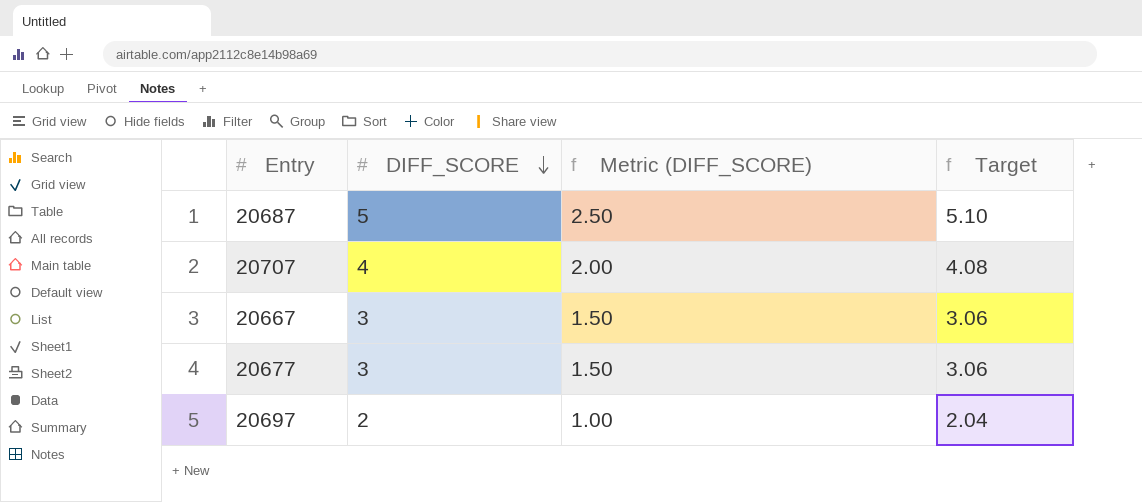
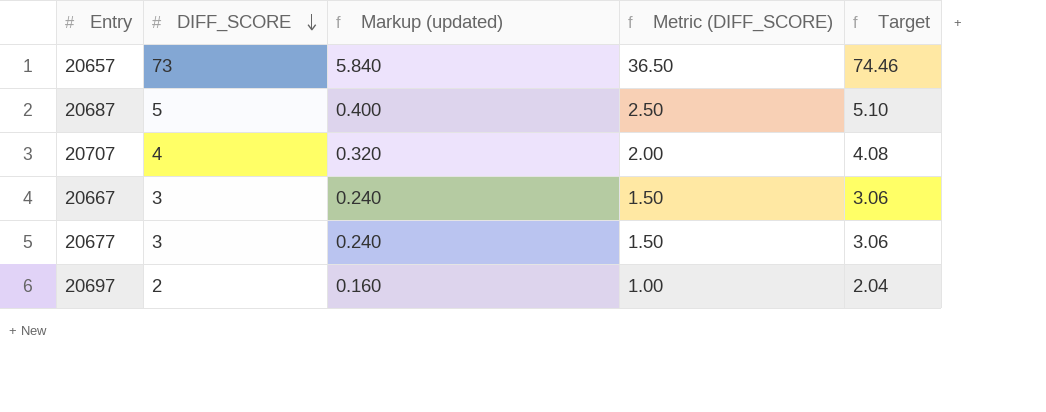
column Markup (updated) | formula: none -> [DIFF_SCORE] * 0.08
row 20657: none -> 73 | 5.840 | 36.50 | 74.46

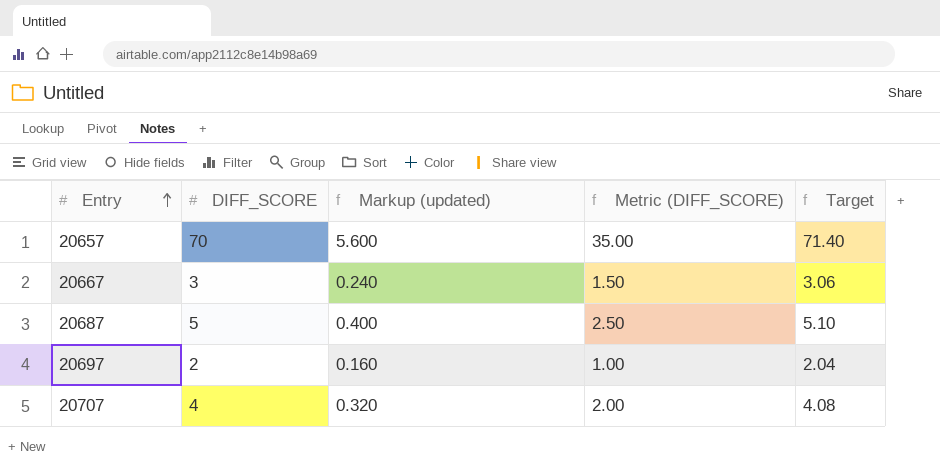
row order: DIFF_SCORE descending -> Entry ascending
row 20677: 3 | 0.240 | 1.50 | 3.06 -> none
20657 | DIFF_SCORE: 73 -> 70
20657 | Markup (updated): 5.840 -> 5.600
20657 | Metric (DIFF_SCORE): 36.50 -> 35.00
20657 | Target: 74.46 -> 71.40

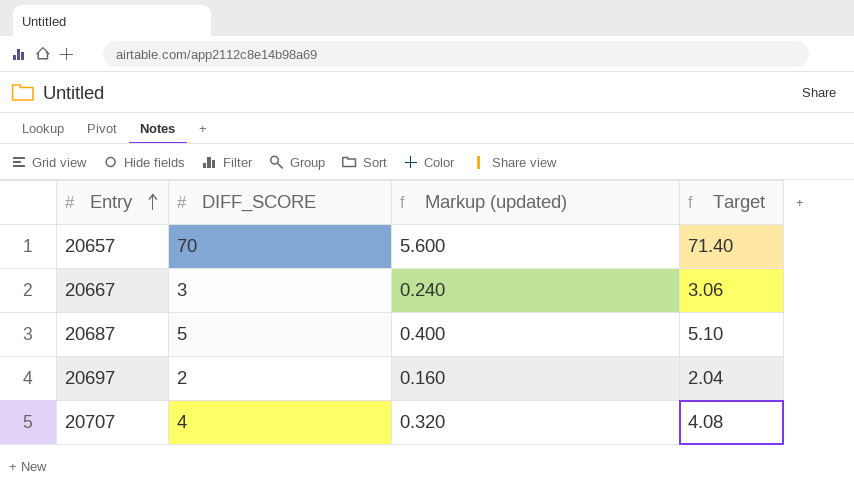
column Metric (DIFF_SCORE) | formula: [DIFF_SCORE] * 0.5 -> none

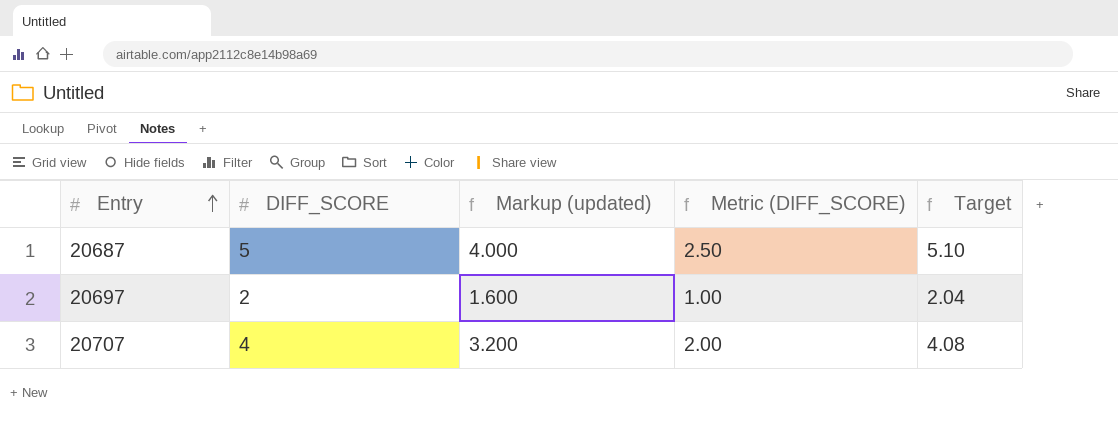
column Markup (updated) | formula: [DIFF_SCORE] * 0.08 -> [DIFF_SCORE] * 0.8
column Metric (DIFF_SCORE) | formula: none -> [DIFF_SCORE] * 0.5
row 20657: 70 | 5.600 | 71.40 -> none
row 20667: 3 | 0.240 | 3.06 -> none

